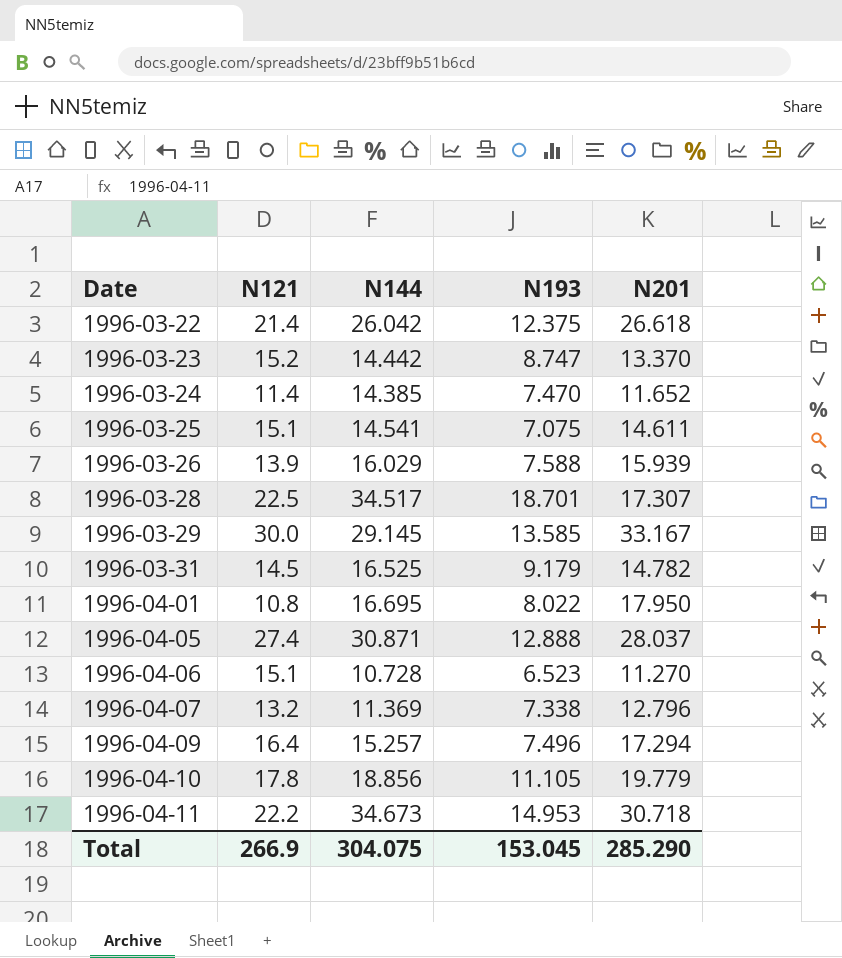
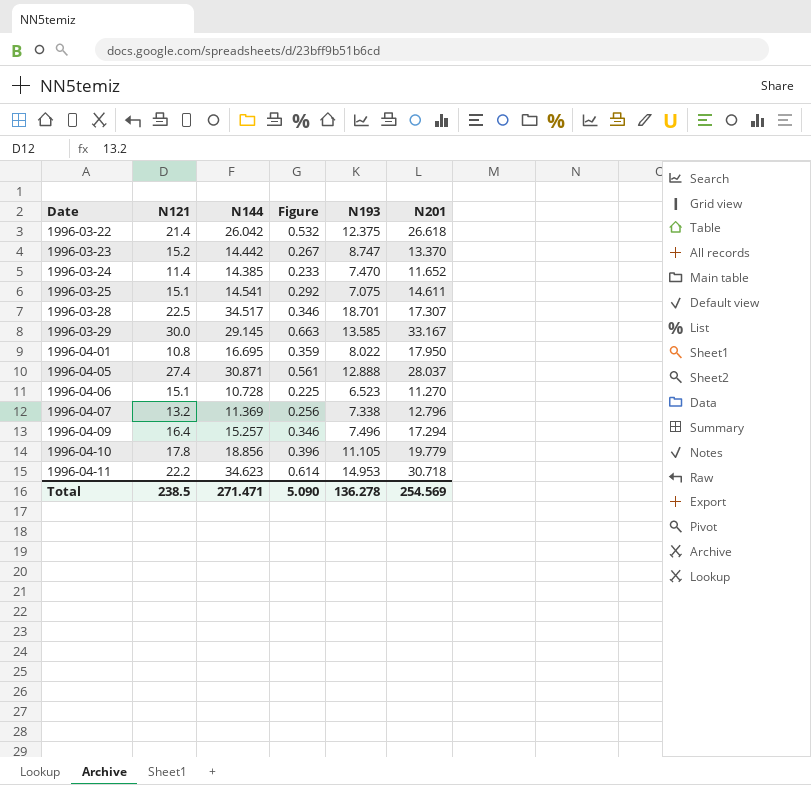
column Figure | formula: none -> [N201] * 0.02
row 1996-03-26: 13.9 | 16.029 | 7.588 | 15.939 -> none
row 1996-03-31: 14.5 | 16.525 | 9.179 | 14.782 -> none
1996-04-11 | N144: 34.673 -> 34.623
Total | N121: 266.9 -> 238.5
Total | N144: 304.075 -> 271.471
Total | N193: 153.045 -> 136.278
Total | N201: 285.290 -> 254.569

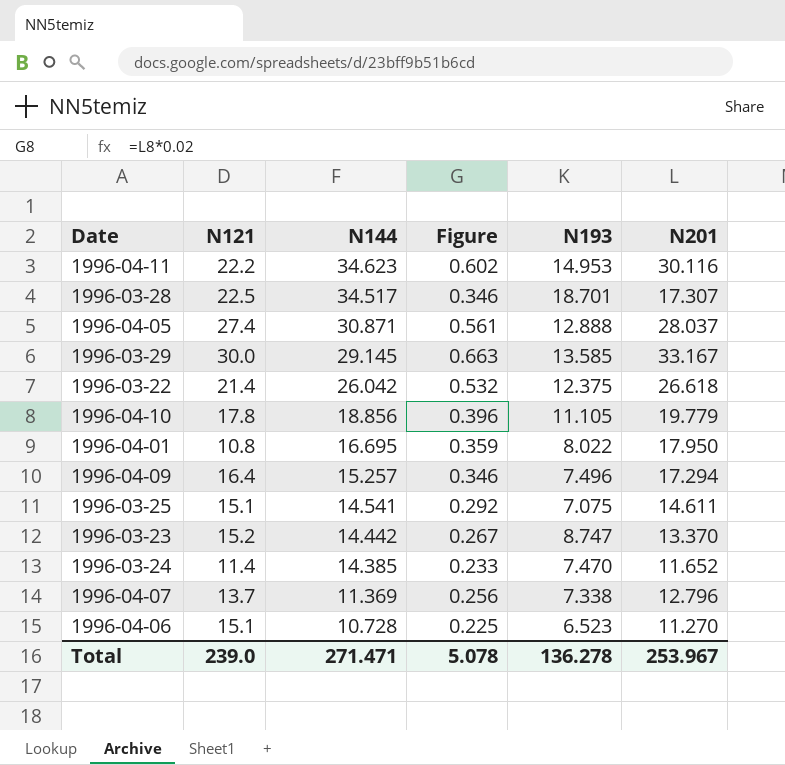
row order: Date ascending -> N144 descending
1996-04-11 | Figure: 0.614 -> 0.602
1996-04-11 | N201: 30.718 -> 30.116
1996-04-07 | N121: 13.2 -> 13.7
Total | N121: 238.5 -> 239.0
Total | Figure: 5.090 -> 5.078
Total | N201: 254.569 -> 253.967

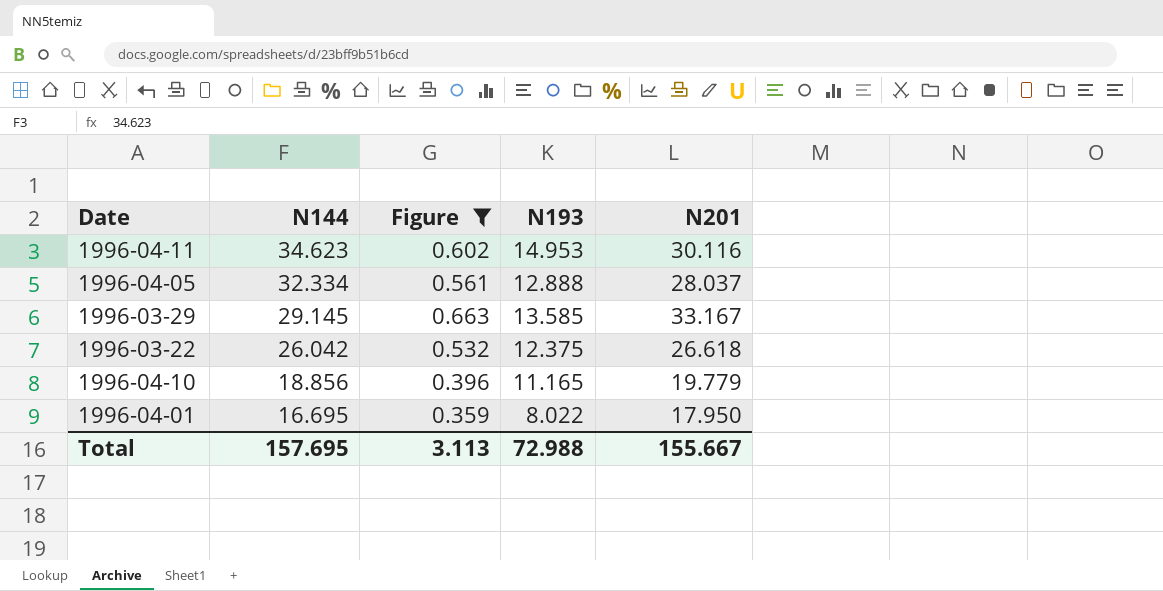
filter: none -> Figure >= 0.359
column N121 | position: 2 -> none
1996-04-05 | N144: 30.871 -> 32.334
1996-04-10 | N193: 11.105 -> 11.165
Total | N144: 271.471 -> 157.695
Total | Figure: 5.078 -> 3.113
Total | N193: 136.278 -> 72.988
Total | N201: 253.967 -> 155.667

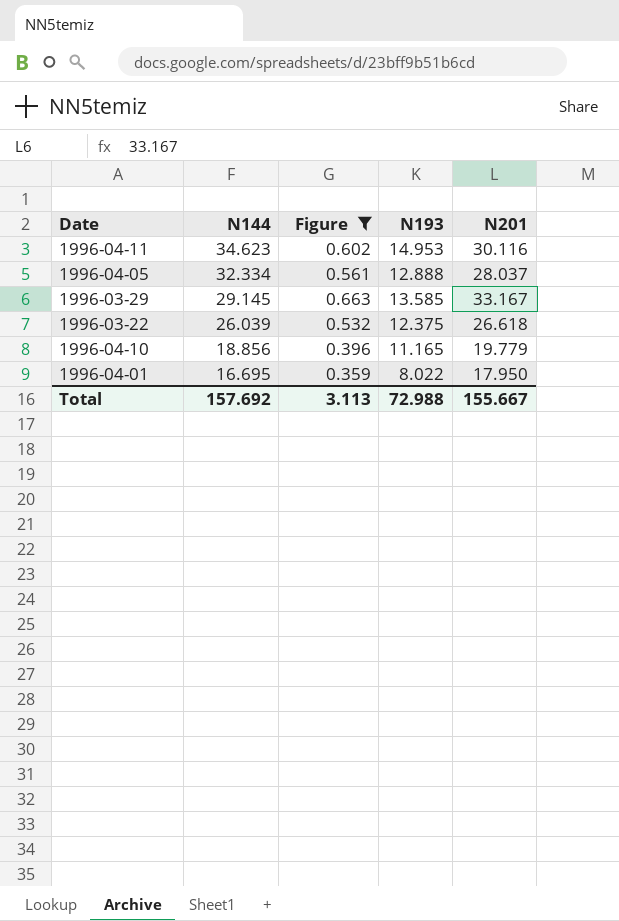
1996-03-22 | N144: 26.042 -> 26.039
Total | N144: 157.695 -> 157.692

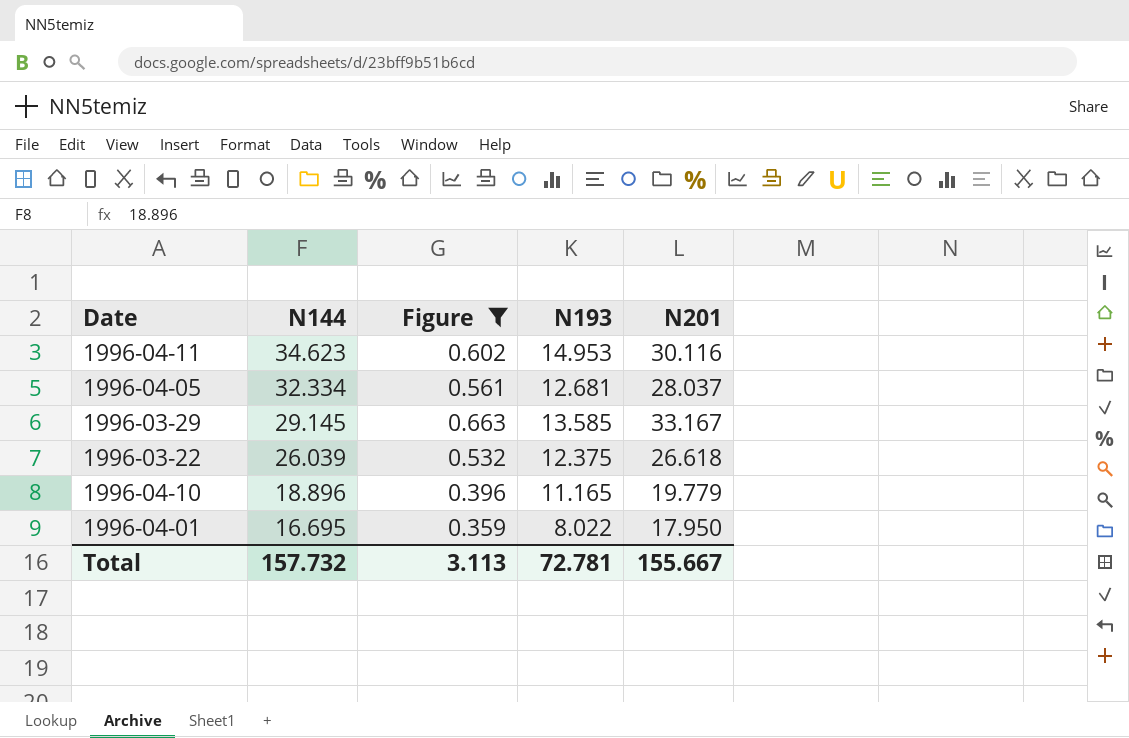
1996-04-05 | N193: 12.888 -> 12.681
1996-04-10 | N144: 18.856 -> 18.896
Total | N144: 157.692 -> 157.732
Total | N193: 72.988 -> 72.781

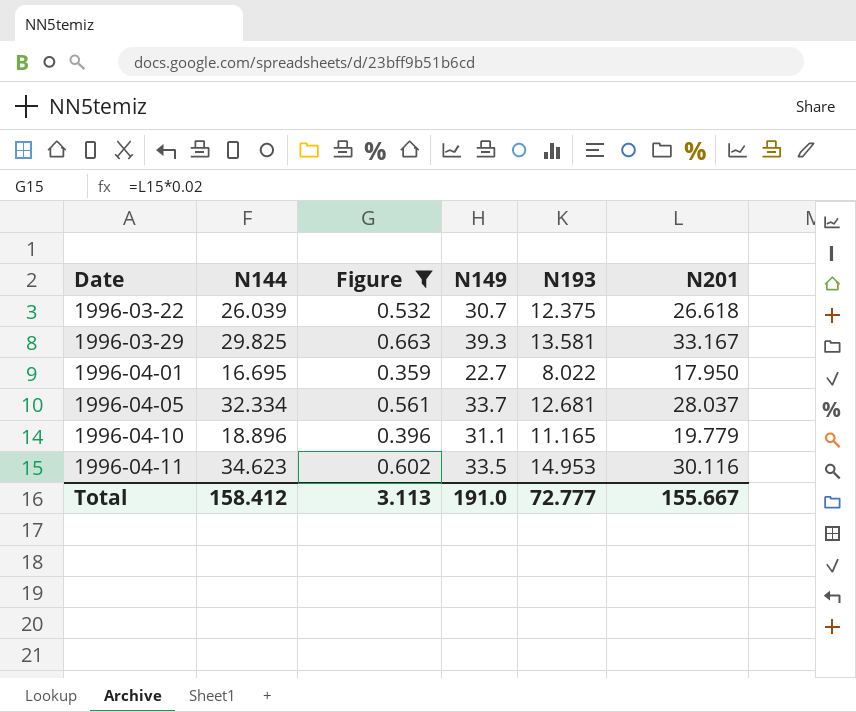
row order: N144 descending -> Date ascending
column N149 | position: none -> 4
1996-03-29 | N144: 29.145 -> 29.825
1996-03-29 | N193: 13.585 -> 13.581
Total | N144: 157.732 -> 158.412
Total | N193: 72.781 -> 72.777

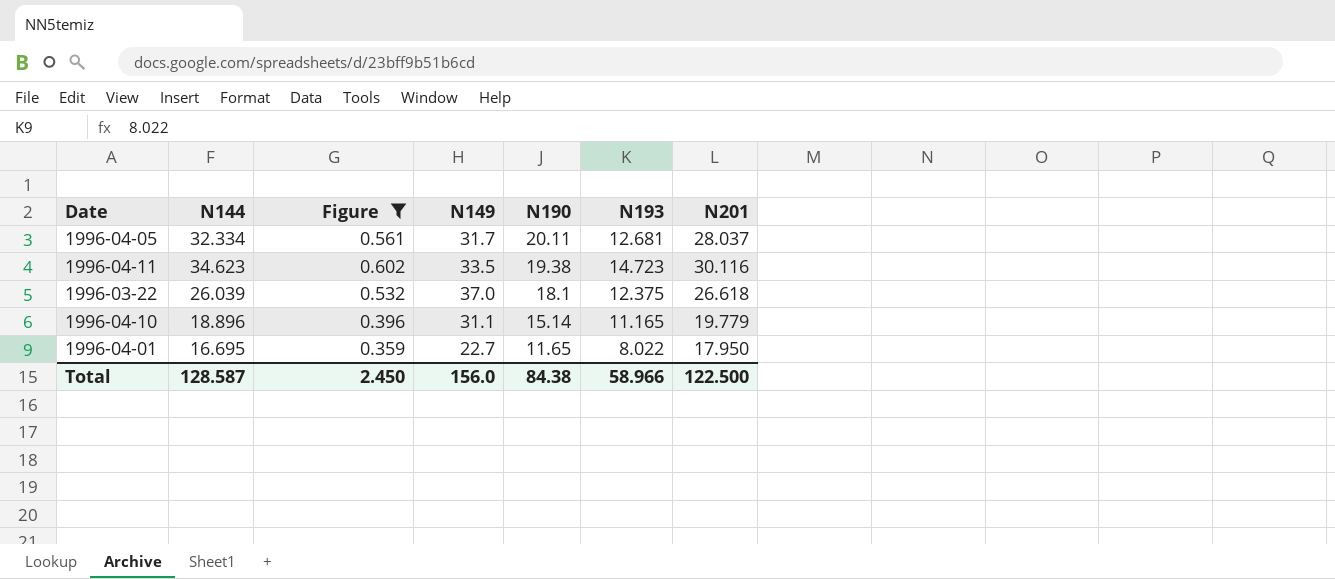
row order: Date ascending -> N190 descending
column N190 | position: none -> 5
row 1996-03-29: 29.825 | 0.663 | 39.3 | 13.581 | 33.167 -> none
1996-04-05 | N149: 33.7 -> 31.7
1996-04-11 | N193: 14.953 -> 14.723
1996-03-22 | N149: 30.7 -> 37.0
Total | N144: 158.412 -> 128.587
Total | Figure: 3.113 -> 2.450
Total | N149: 191.0 -> 156.0
Total | N193: 72.777 -> 58.966
Total | N201: 155.667 -> 122.500

